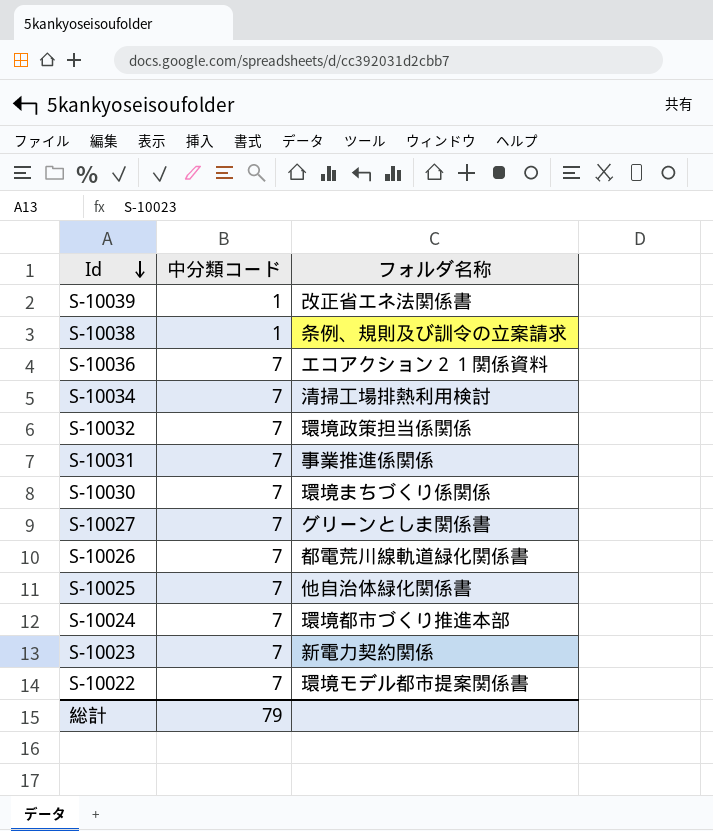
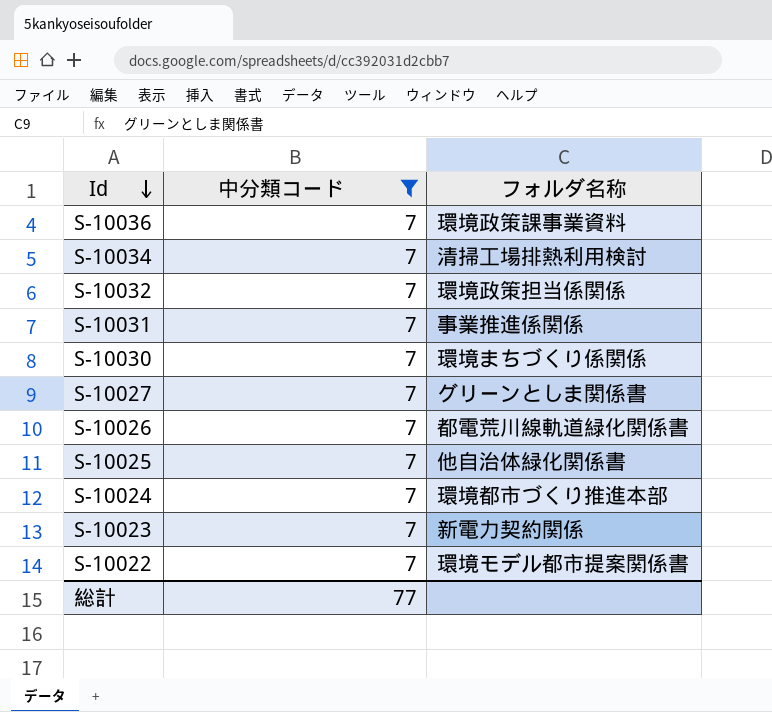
filter: none -> 中分類コード = 7
S-10036 | フォルダ名称: エコアクション２１関係資料 -> 環境政策課事業資料
総計 | 中分類コード: 79 -> 77

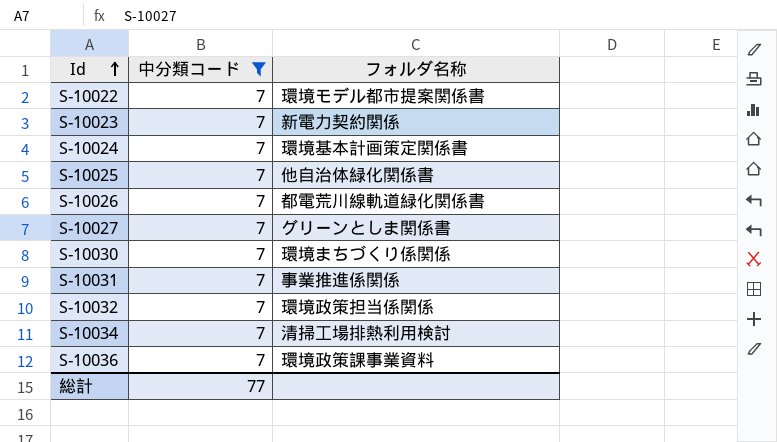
row order: Id descending -> Id ascending
S-10024 | フォルダ名称: 環境都市づくり推進本部 -> 環境基本計画策定関係書

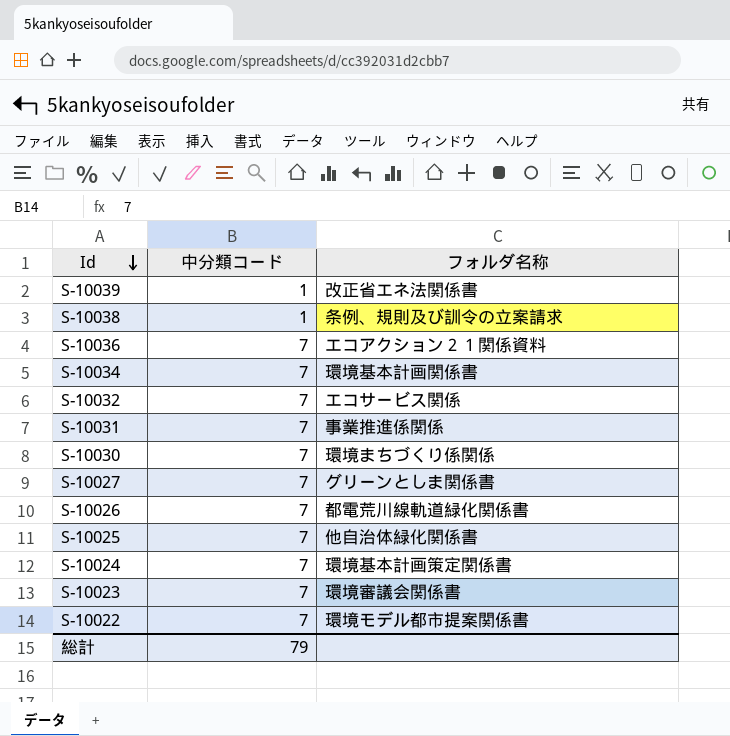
filter: 中分類コード = 7 -> none
row order: Id ascending -> Id descending
S-10036 | フォルダ名称: 環境政策課事業資料 -> エコアクション２１関係資料
S-10034 | フォルダ名称: 清掃工場排熱利用検討 -> 環境基本計画関係書
S-10032 | フォルダ名称: 環境政策担当係関係 -> エコサービス関係
S-10023 | フォルダ名称: 新電力契約関係 -> 環境審議会関係書
総計 | 中分類コード: 77 -> 79

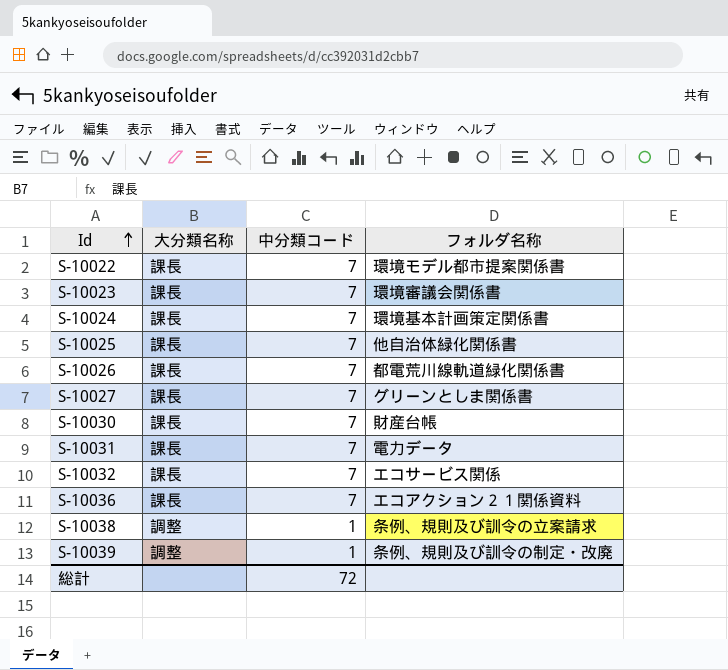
row order: Id descending -> Id ascending
column 大分類名称 | position: none -> 2
row S-10034: 7 | 環境基本計画関係書 -> none
S-10030 | フォルダ名称: 環境まちづくり係関係 -> 財産台帳
S-10031 | フォルダ名称: 事業推進係関係 -> 電力データ
S-10039 | フォルダ名称: 改正省エネ法関係書 -> 条例、規則及び訓令の制定・改廃
総計 | 中分類コード: 79 -> 72

